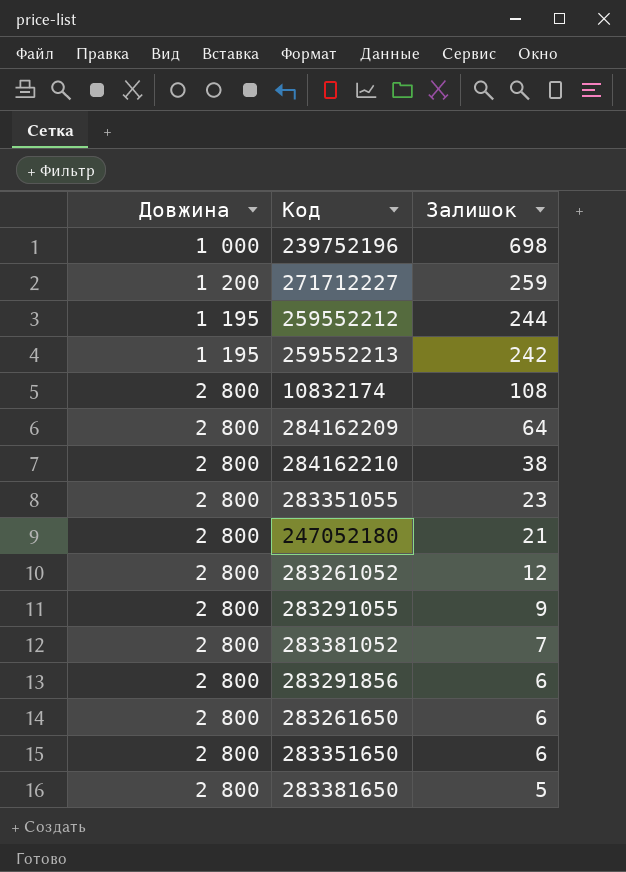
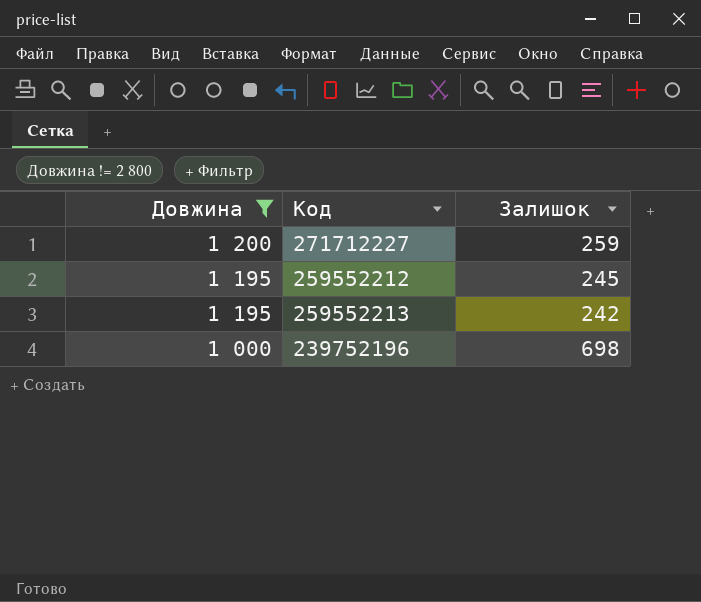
filter: none -> Довжина != 2 800
row order: Залишок descending -> Довжина descending
259552212 | Залишок: 244 -> 245

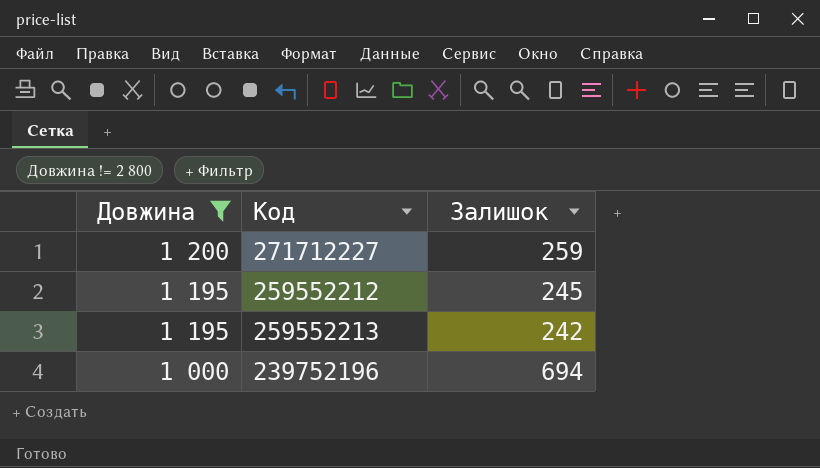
239752196 | Залишок: 698 -> 694

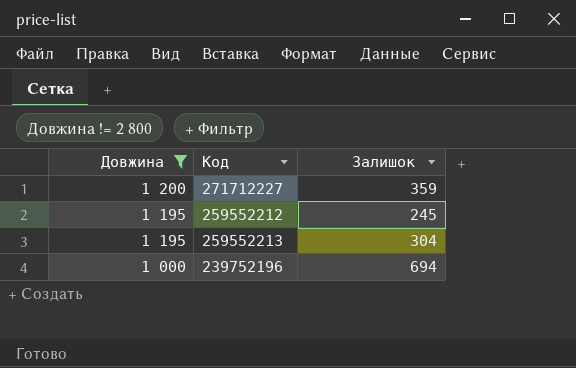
271712227 | Залишок: 259 -> 359
259552213 | Залишок: 242 -> 304

